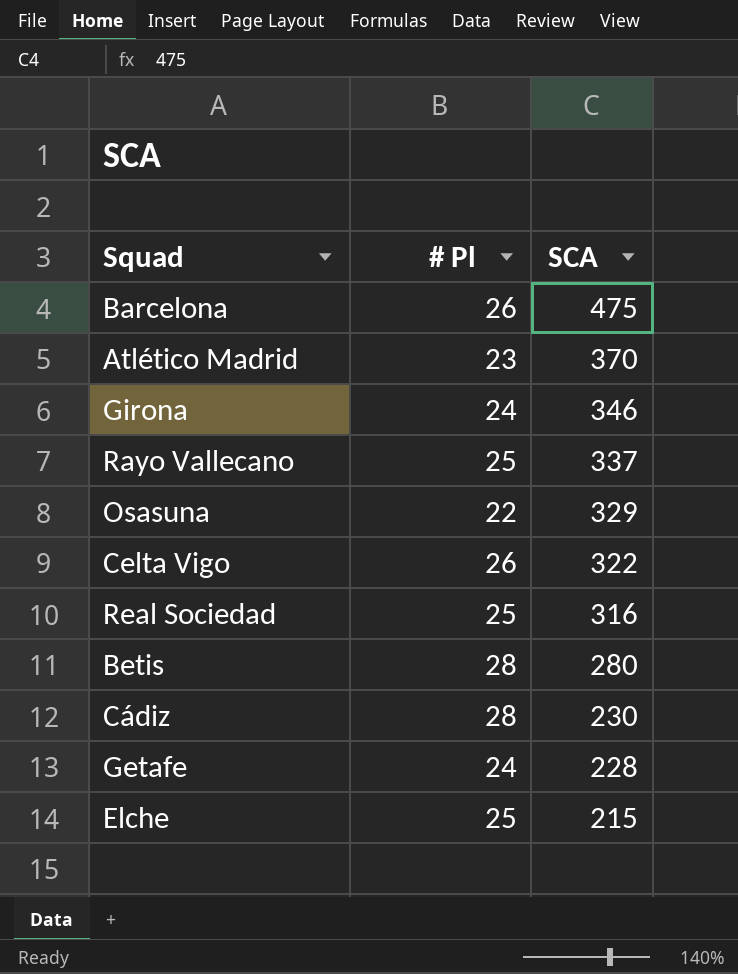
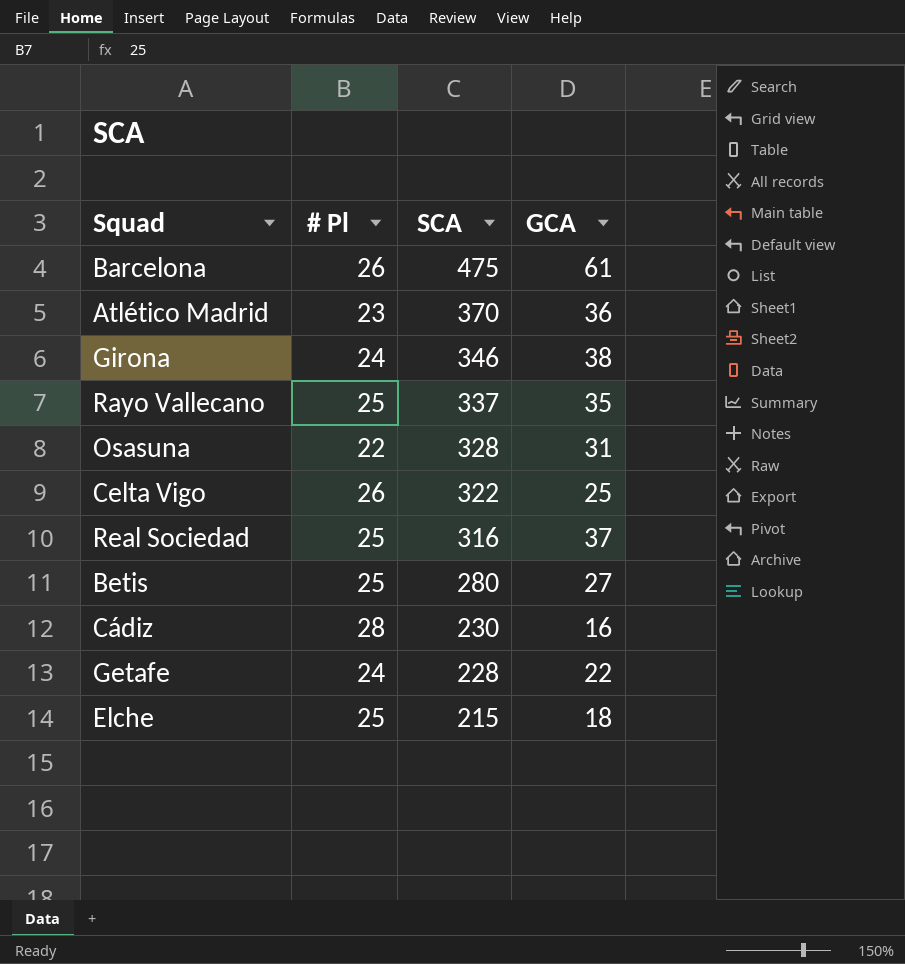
column GCA | position: none -> 4
Osasuna | SCA: 329 -> 328
Betis | # Pl: 28 -> 25

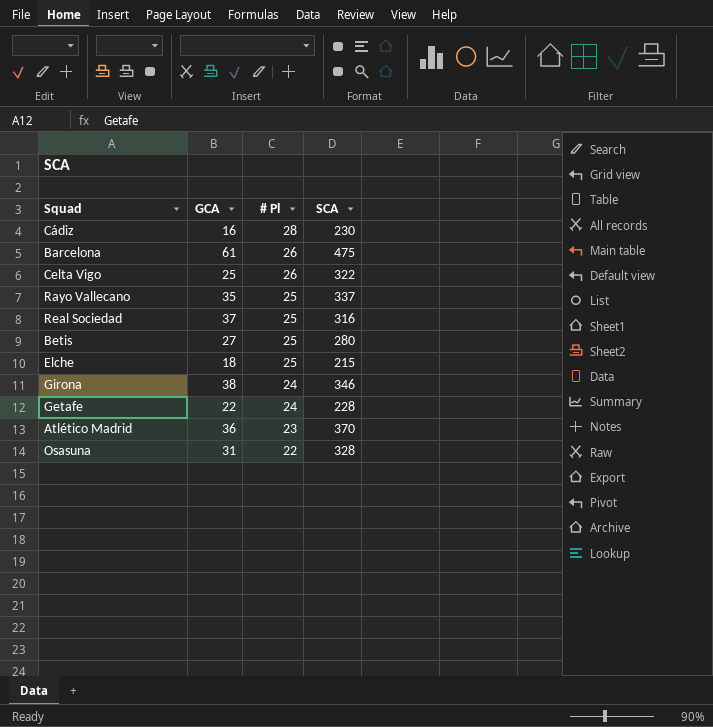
row order: SCA descending -> # Pl descending
column GCA | position: 4 -> 2

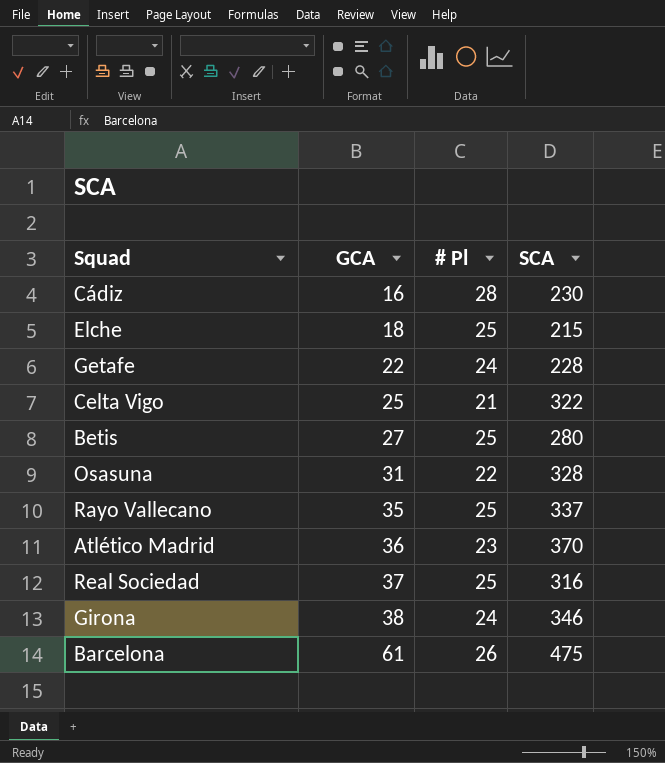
row order: # Pl descending -> GCA ascending
Celta Vigo | # Pl: 26 -> 21

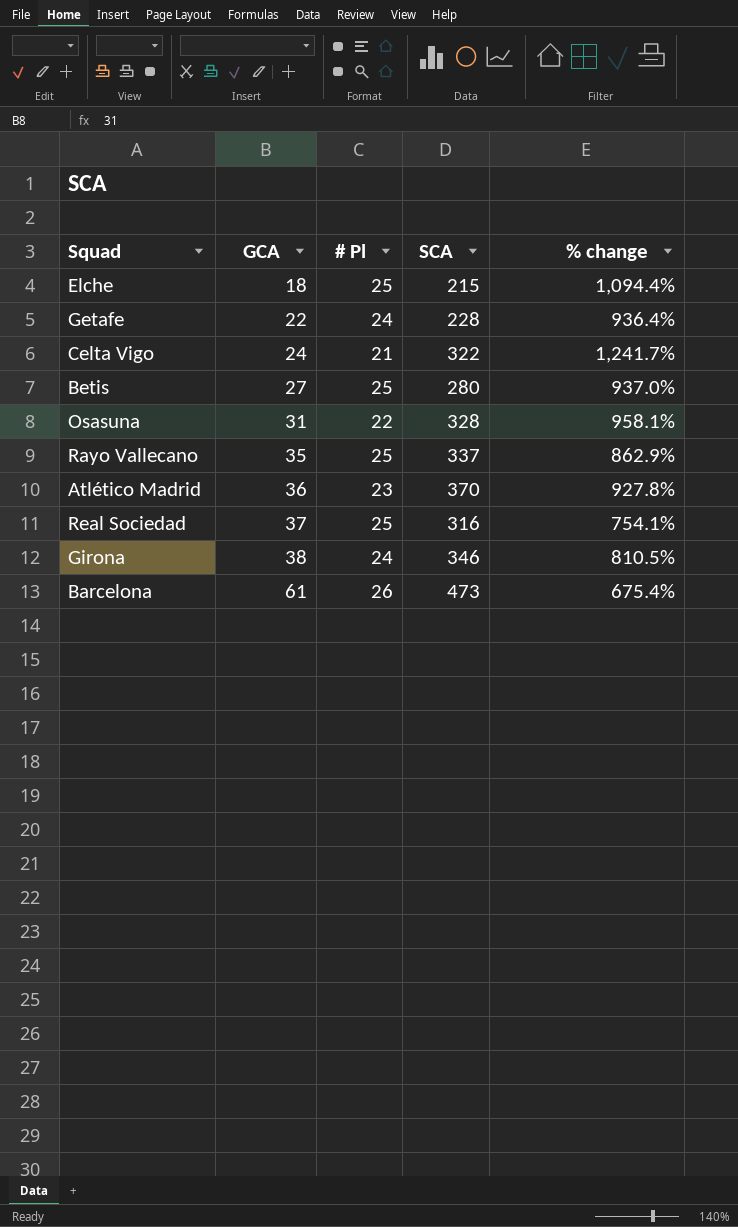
column % change | formula: none -> ([SCA] - [GCA]) / [GCA]
row Cádiz: 16 | 28 | 230 -> none
Celta Vigo | GCA: 25 -> 24
Barcelona | SCA: 475 -> 473

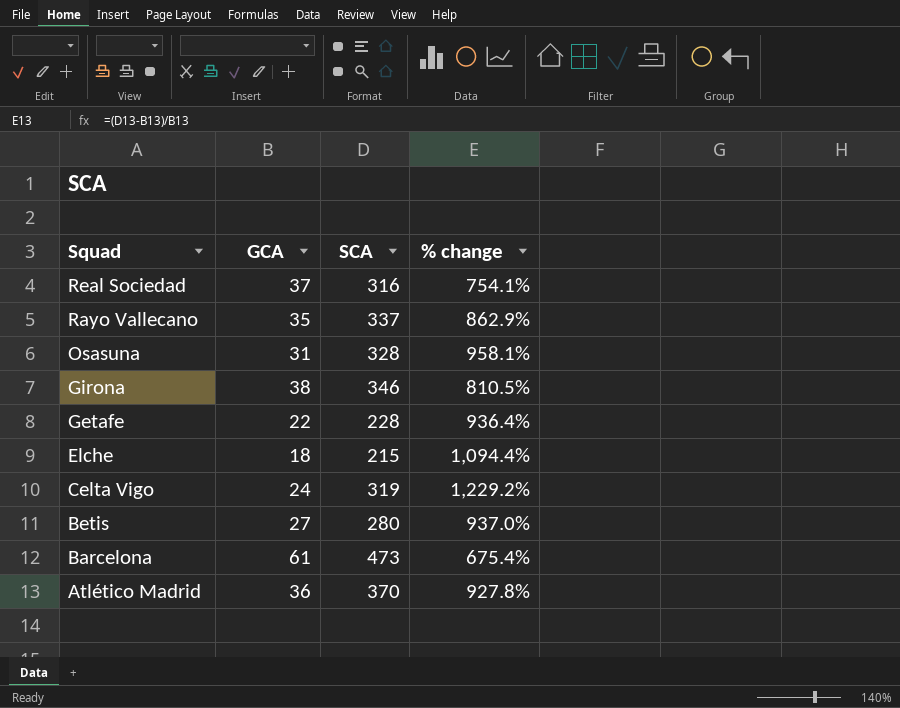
row order: GCA ascending -> Squad descending
column # Pl | position: 3 -> none
Celta Vigo | SCA: 322 -> 319
Celta Vigo | % change: 1,241.7% -> 1,229.2%

